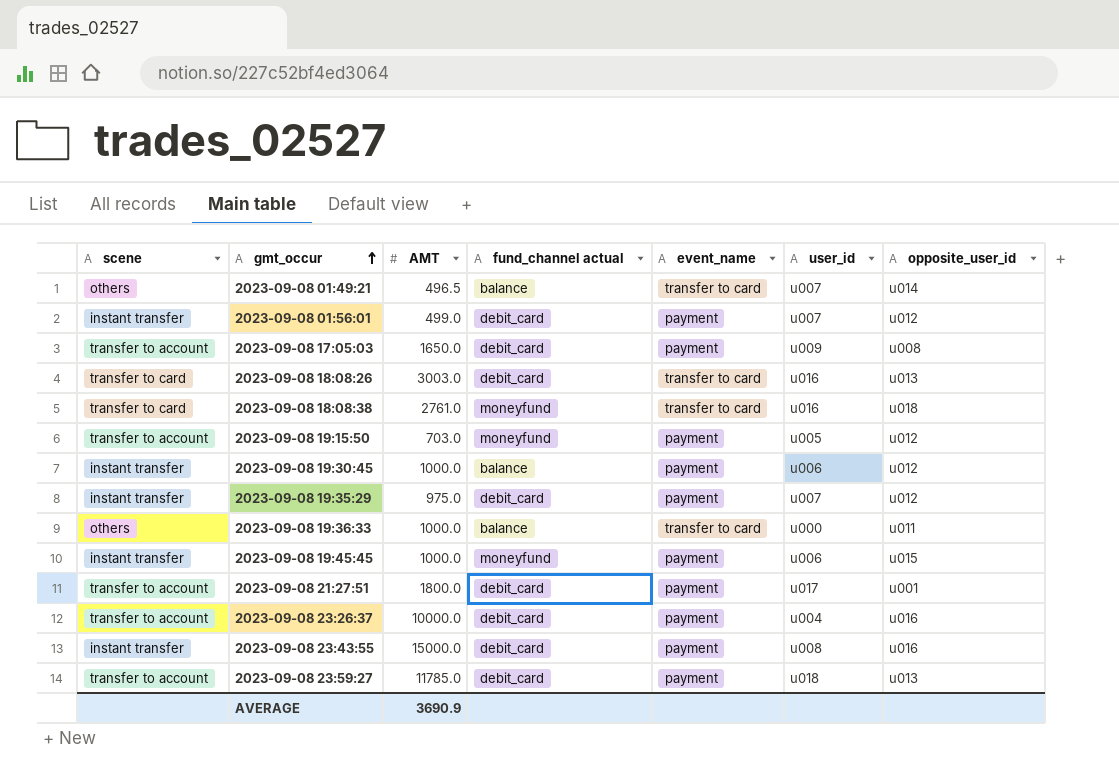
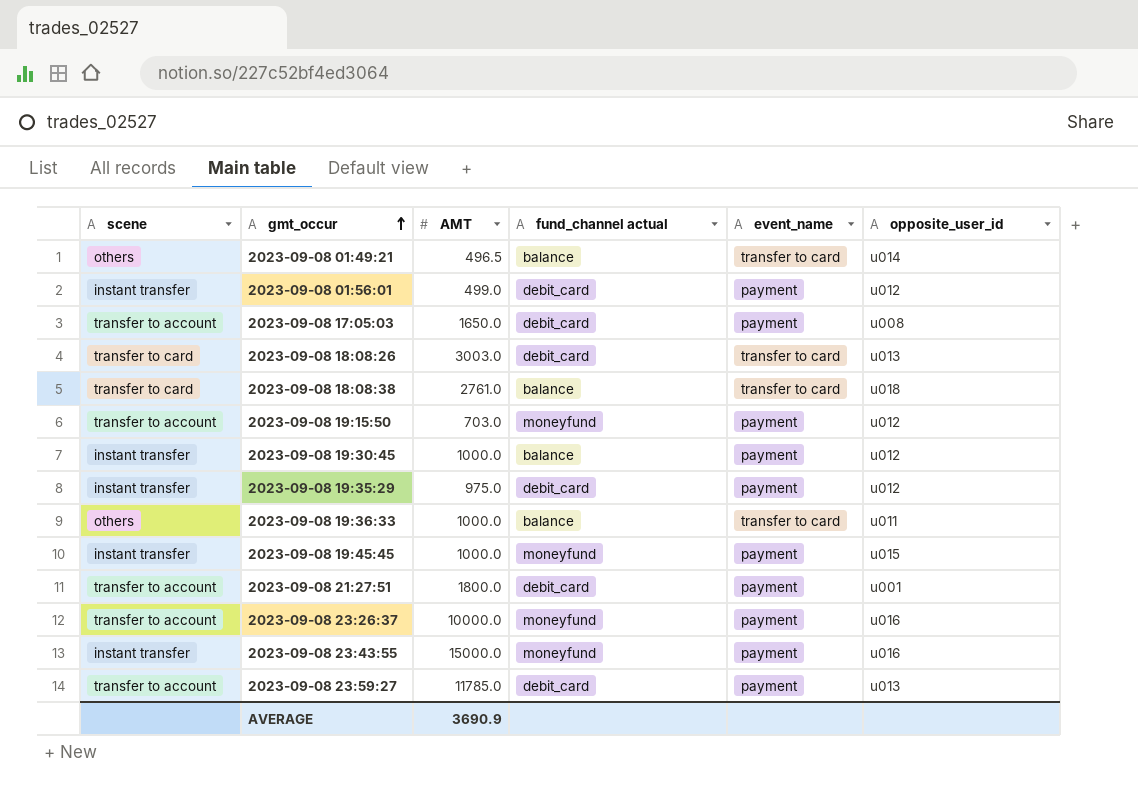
column user_id | position: 6 -> none
2023-09-08 18:08:38 | fund_channel actual: moneyfund -> balance
2023-09-08 23:26:37 | fund_channel actual: debit_card -> moneyfund
2023-09-08 23:43:55 | fund_channel actual: debit_card -> moneyfund

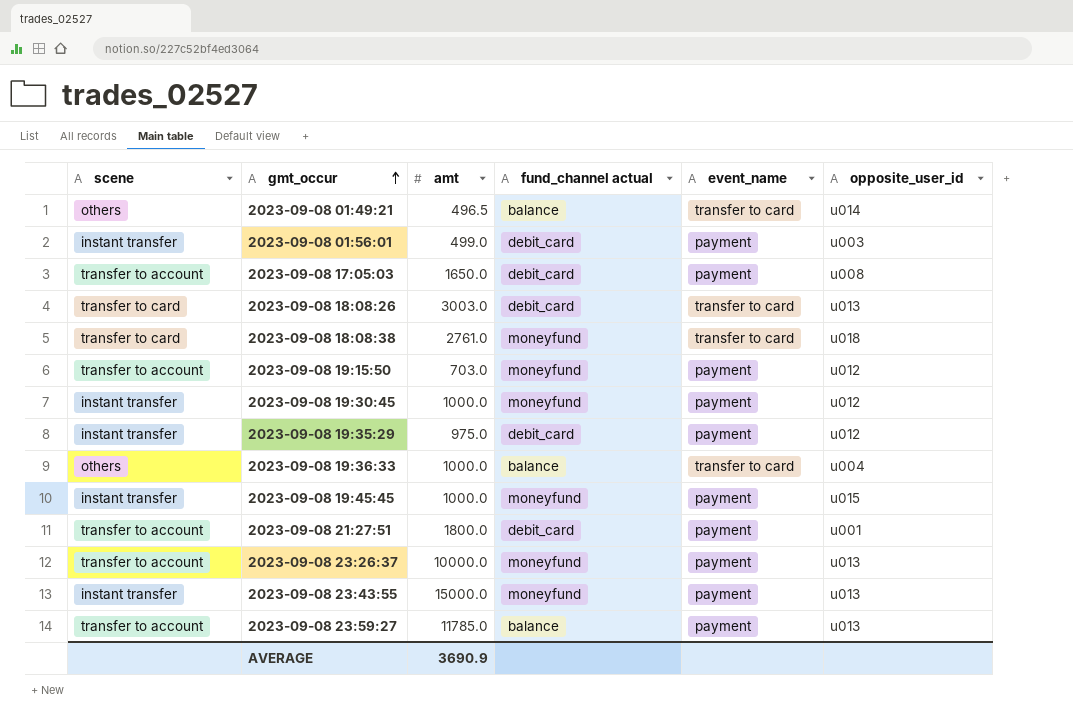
column name: AMT -> amt
2023-09-08 01:56:01 | opposite_user_id: u012 -> u003
2023-09-08 18:08:38 | fund_channel actual: balance -> moneyfund
2023-09-08 19:30:45 | fund_channel actual: balance -> moneyfund
2023-09-08 19:36:33 | opposite_user_id: u011 -> u004
2023-09-08 23:26:37 | opposite_user_id: u016 -> u013
2023-09-08 23:43:55 | opposite_user_id: u016 -> u013
2023-09-08 23:59:27 | fund_channel actual: debit_card -> balance

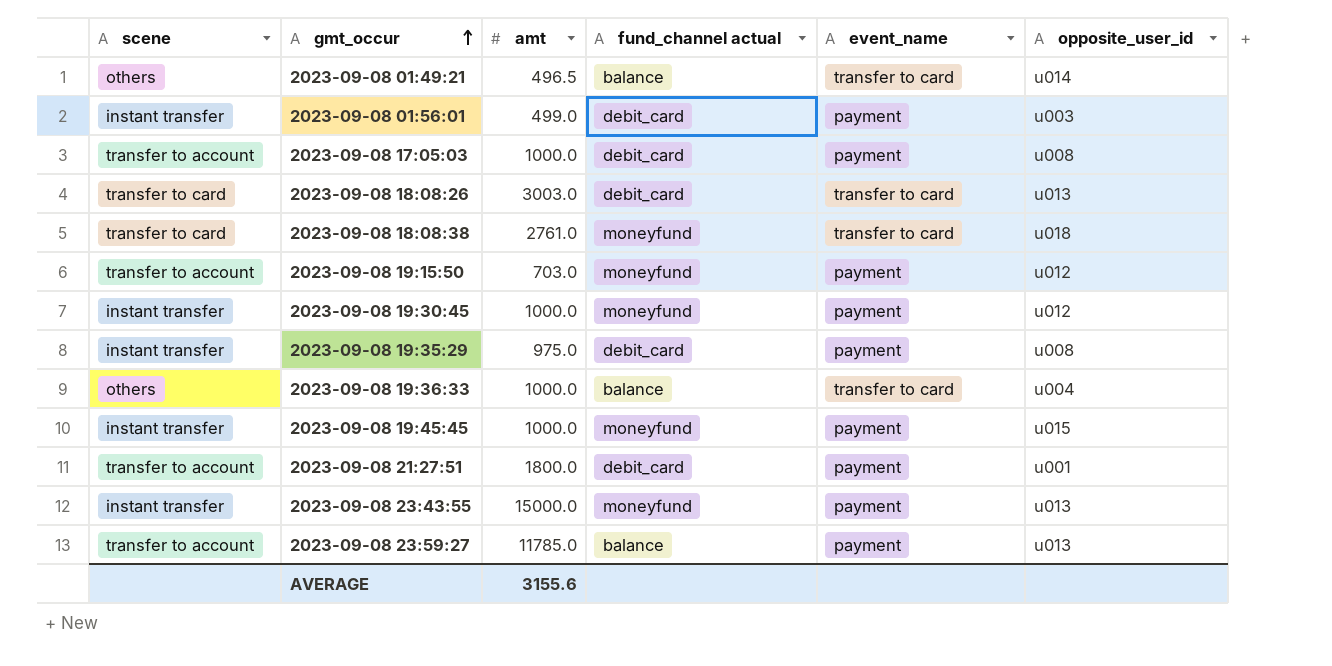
row 2023-09-08 23:26:37: transfer to account | 10000.0 | moneyfund | payment | u013 -> none
2023-09-08 17:05:03 | amt: 1650.0 -> 1000.0
2023-09-08 19:35:29 | opposite_user_id: u012 -> u008
AVERAGE | amt: 3690.9 -> 3155.6

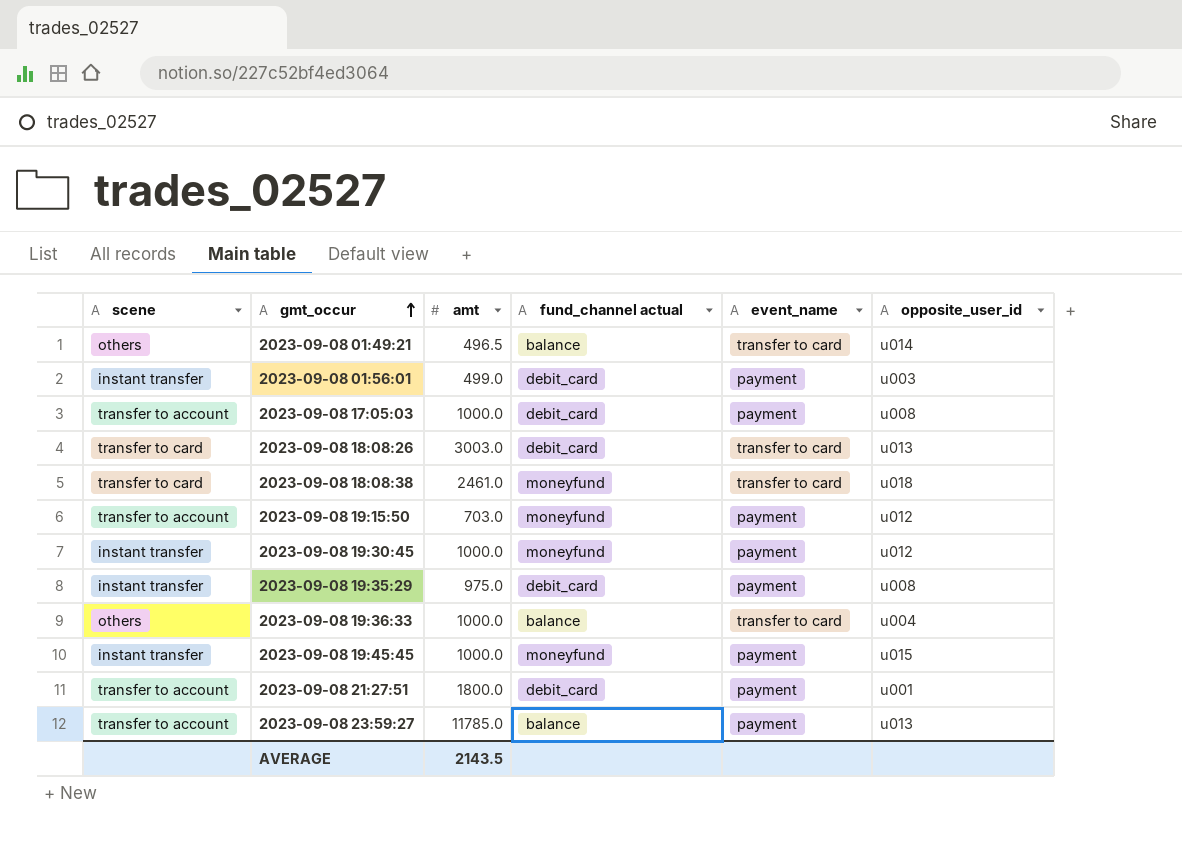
row 2023-09-08 23:43:55: instant transfer | 15000.0 | moneyfund | payment | u013 -> none
2023-09-08 18:08:38 | amt: 2761.0 -> 2461.0
AVERAGE | amt: 3155.6 -> 2143.5

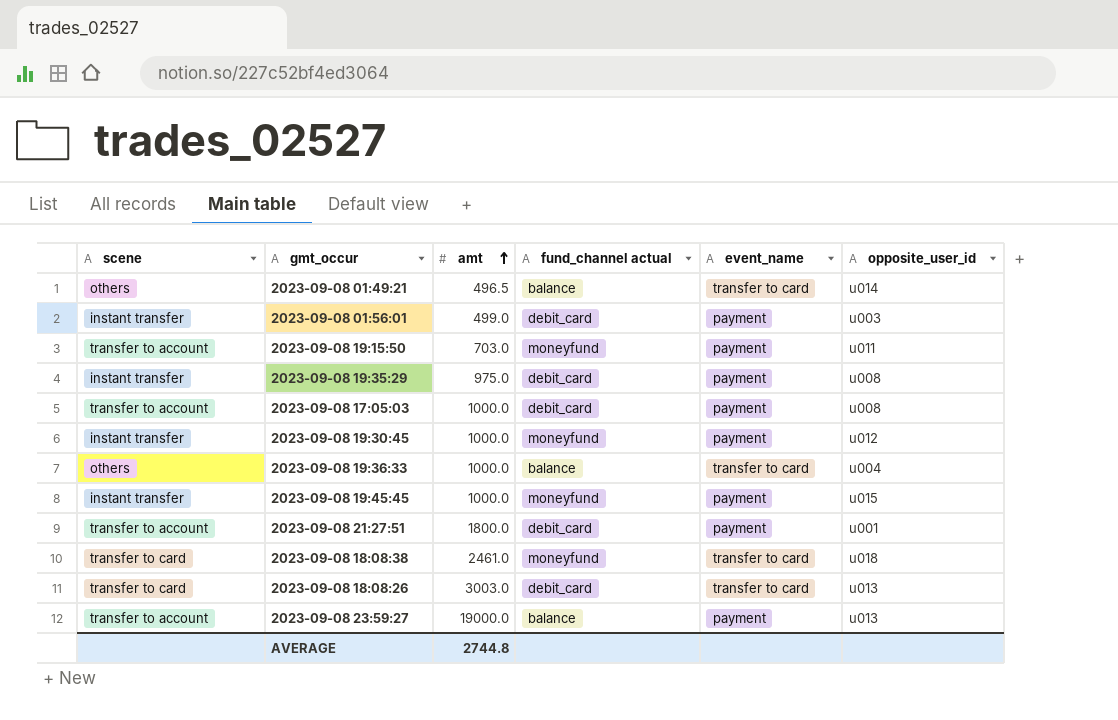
row order: gmt_occur ascending -> amt ascending
2023-09-08 19:15:50 | opposite_user_id: u012 -> u011
2023-09-08 23:59:27 | amt: 11785.0 -> 19000.0
AVERAGE | amt: 2143.5 -> 2744.8

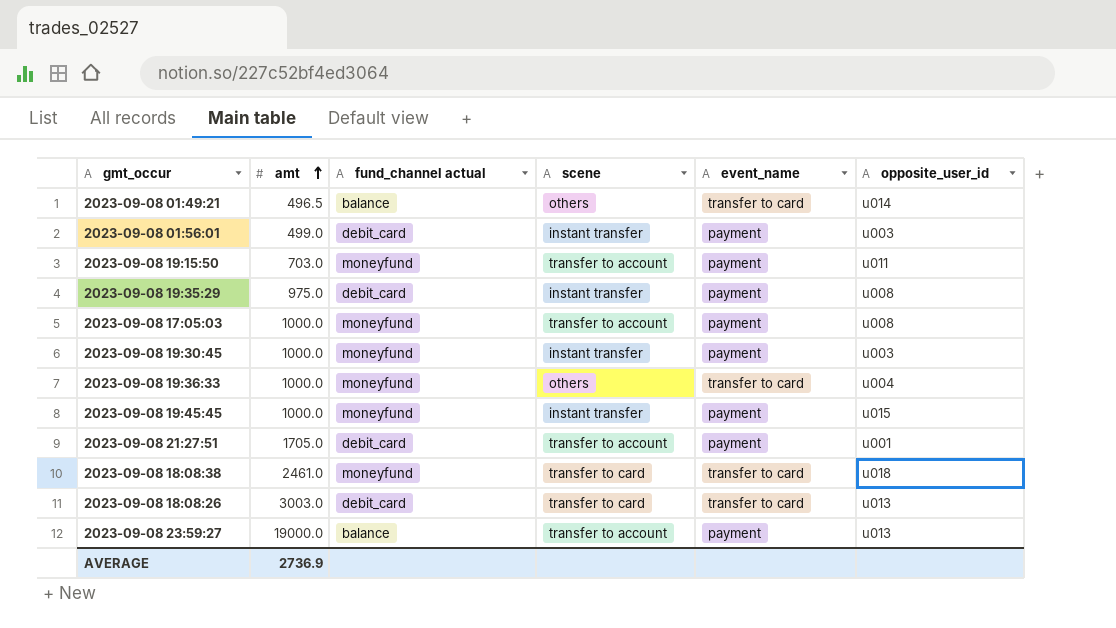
column scene | position: 1 -> 4
2023-09-08 17:05:03 | fund_channel actual: debit_card -> moneyfund
2023-09-08 19:30:45 | opposite_user_id: u012 -> u003
2023-09-08 19:36:33 | fund_channel actual: balance -> moneyfund
2023-09-08 21:27:51 | amt: 1800.0 -> 1705.0
AVERAGE | amt: 2744.8 -> 2736.9

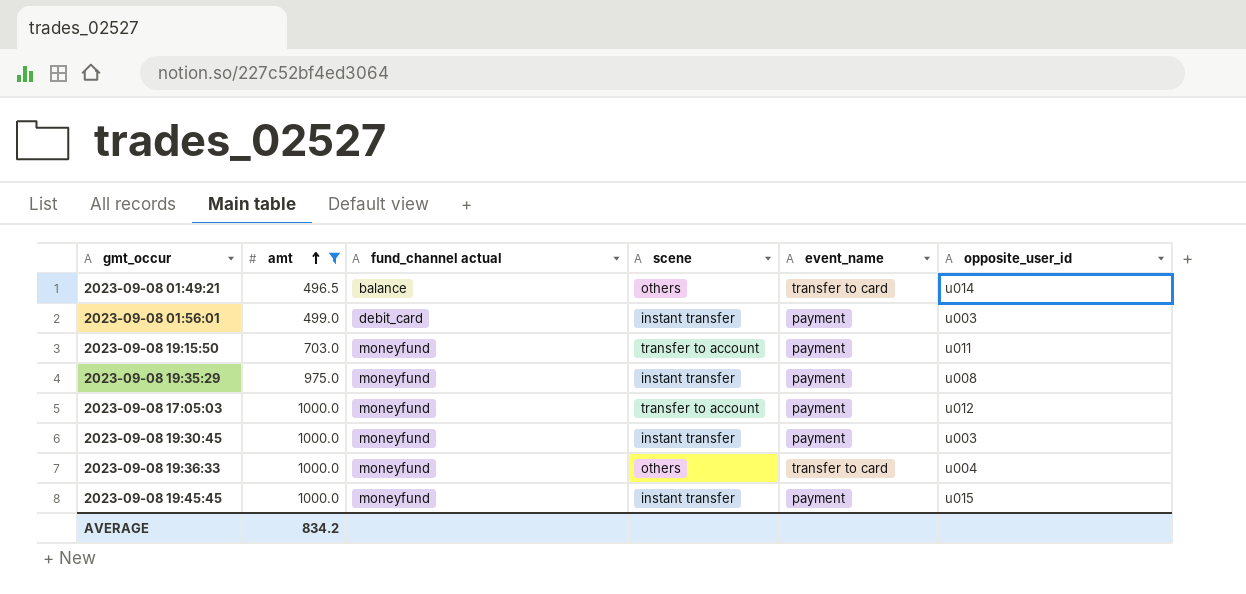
filter: none -> amt <= 1000.0
2023-09-08 19:35:29 | fund_channel actual: debit_card -> moneyfund
2023-09-08 17:05:03 | opposite_user_id: u008 -> u012
AVERAGE | amt: 2736.9 -> 834.2

